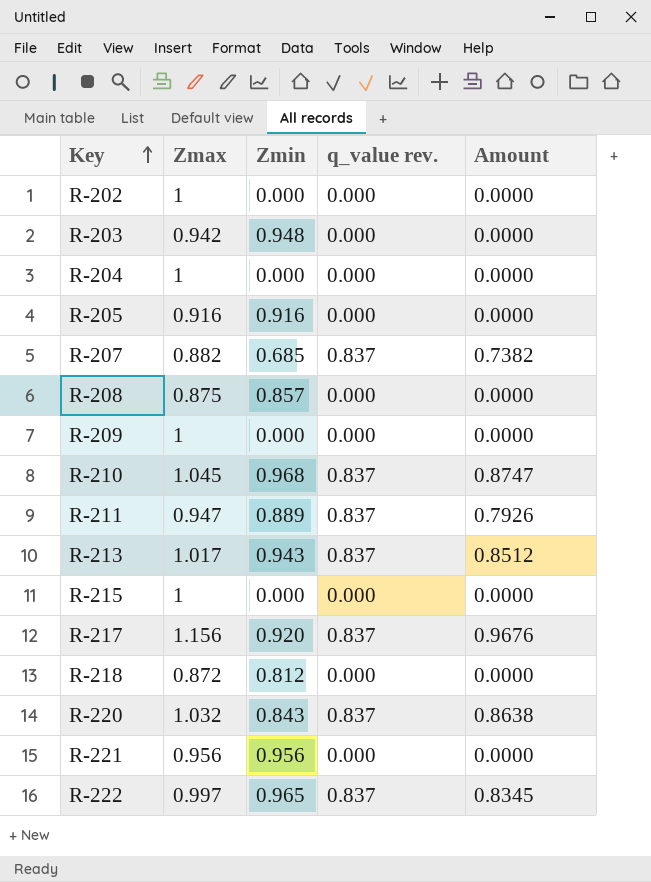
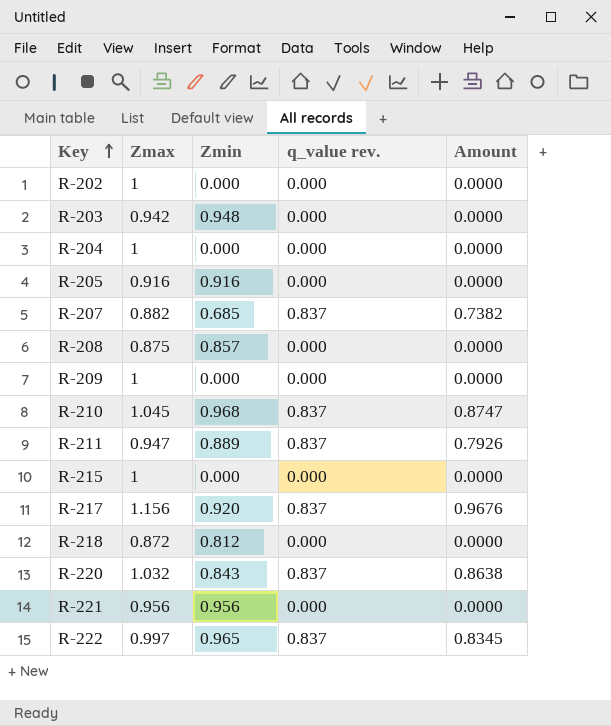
row R-213: 1.017 | 0.943 | 0.837 | 0.8512 -> none

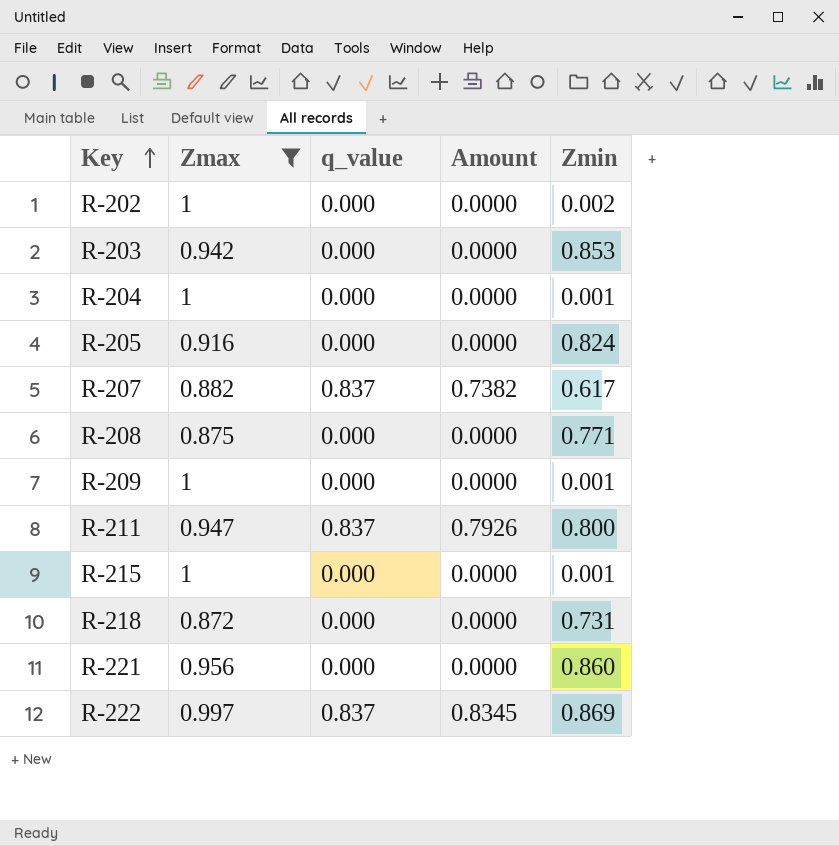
filter: none -> Zmax <= 1
column name: q_value rev. -> q_value
column Zmin | position: 3 -> 5
R-202 | Zmin: 0.000 -> 0.002
R-203 | Zmin: 0.948 -> 0.853
R-204 | Zmin: 0.000 -> 0.001
R-205 | Zmin: 0.916 -> 0.824
R-207 | Zmin: 0.685 -> 0.617
R-208 | Zmin: 0.857 -> 0.771
R-209 | Zmin: 0.000 -> 0.001
R-211 | Zmin: 0.889 -> 0.800
R-215 | Zmin: 0.000 -> 0.001
R-218 | Zmin: 0.812 -> 0.731
R-221 | Zmin: 0.956 -> 0.860
R-222 | Zmin: 0.965 -> 0.869

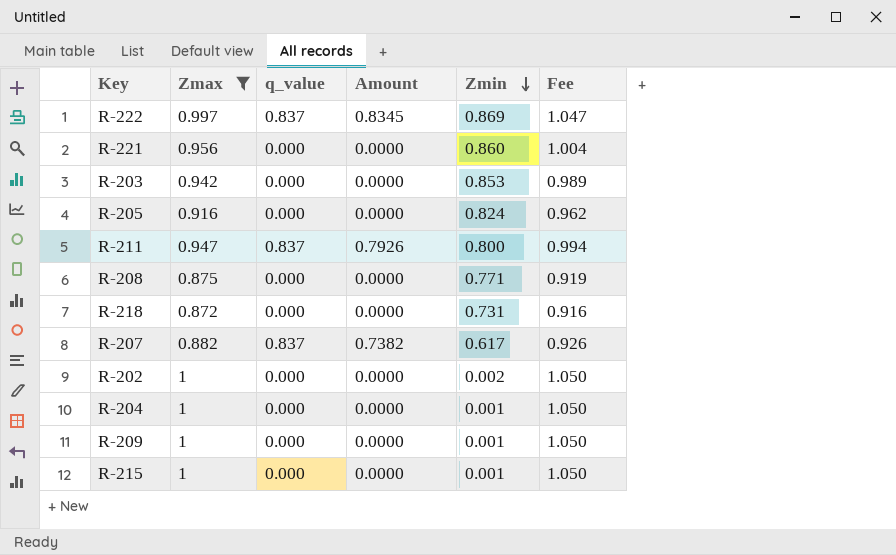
row order: Key ascending -> Zmin descending
column Fee | formula: none -> [Zmax] * 1.05

